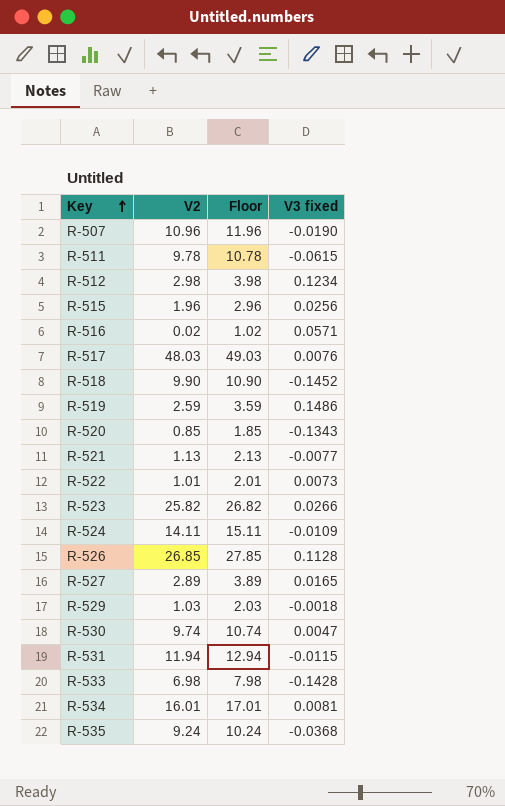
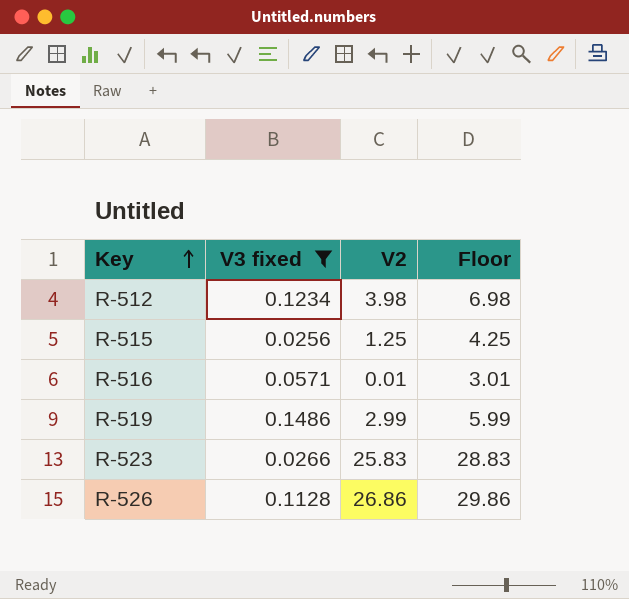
filter: none -> V3 fixed >= 0.0256
column V3 fixed | position: 4 -> 2
column Floor | formula: [V2] + 1 -> [V2] + 3
R-512 | V2: 2.98 -> 3.98
R-515 | V2: 1.96 -> 1.25
R-516 | V2: 0.02 -> 0.01
R-519 | V2: 2.59 -> 2.99
R-523 | V2: 25.82 -> 25.83
R-526 | V2: 26.85 -> 26.86

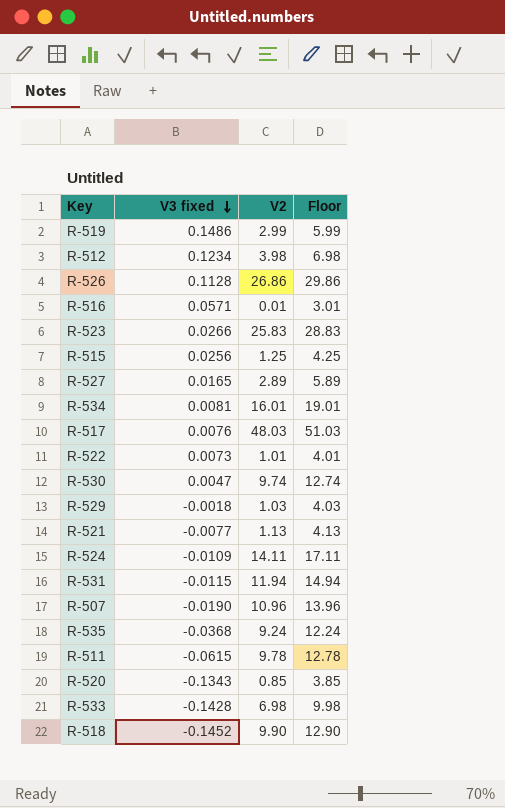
filter: V3 fixed >= 0.0256 -> none
row order: Key ascending -> V3 fixed descending

